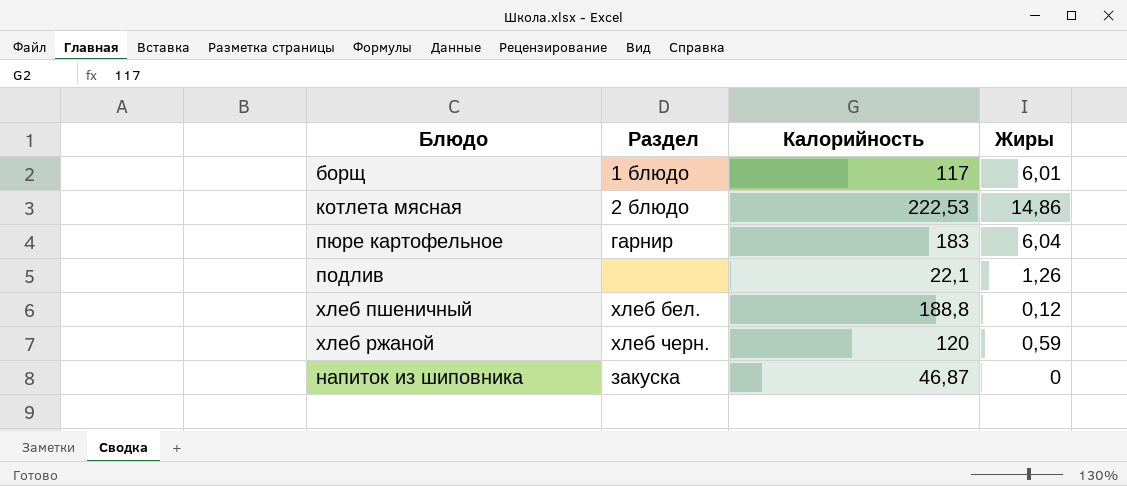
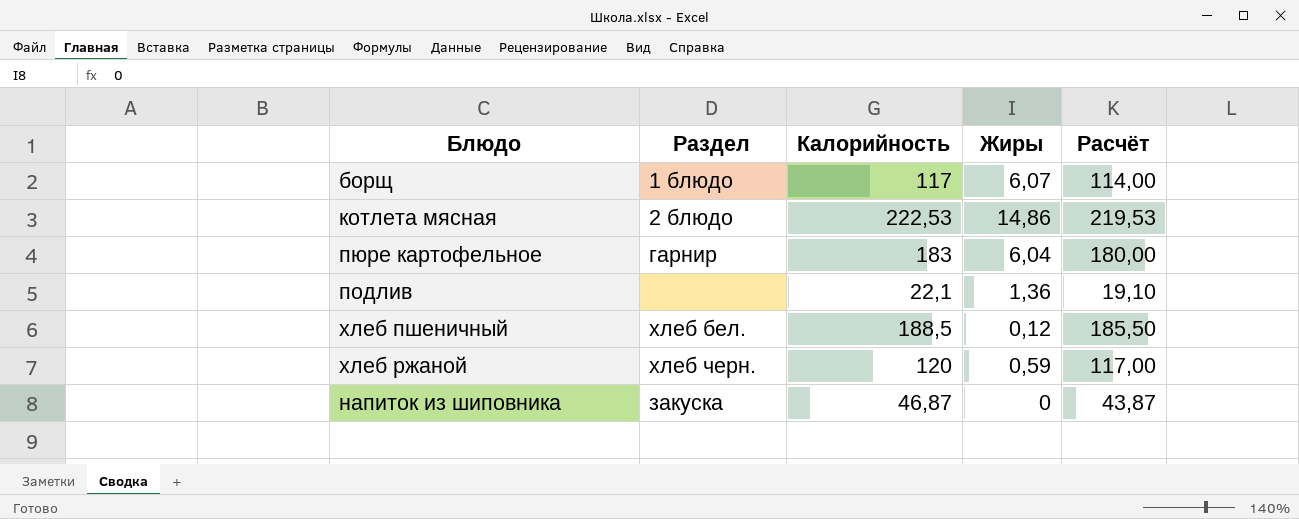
column Расчёт | formula: none -> [Калорийность] - 3
борщ | Жиры: 6,01 -> 6,07
подлив | Жиры: 1,26 -> 1,36
хлеб пшеничный | Калорийность: 188,8 -> 188,5

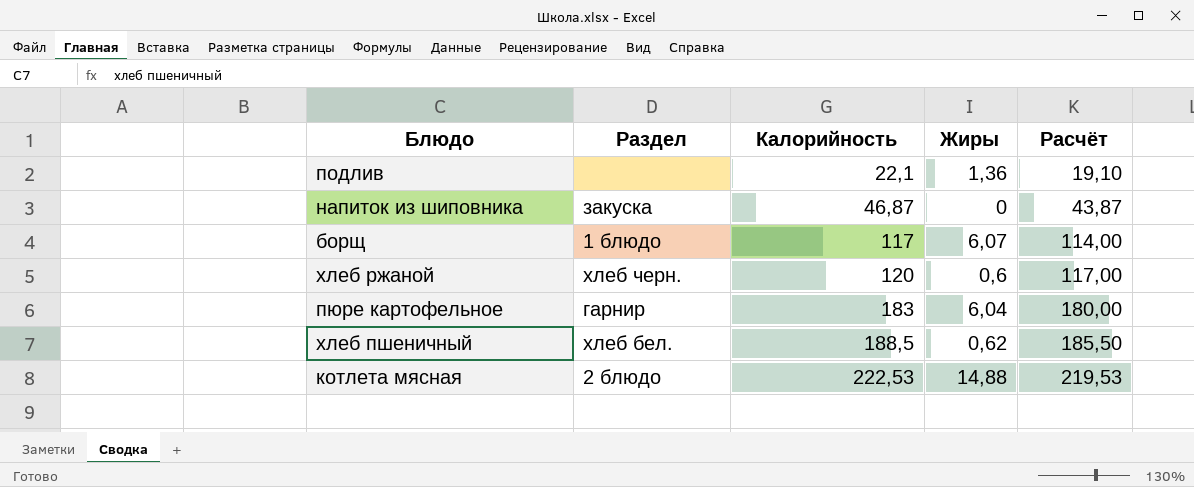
row order: none -> Калорийность ascending
хлеб ржаной | Жиры: 0,59 -> 0,6
хлеб пшеничный | Жиры: 0,12 -> 0,62
котлета мясная | Жиры: 14,86 -> 14,88

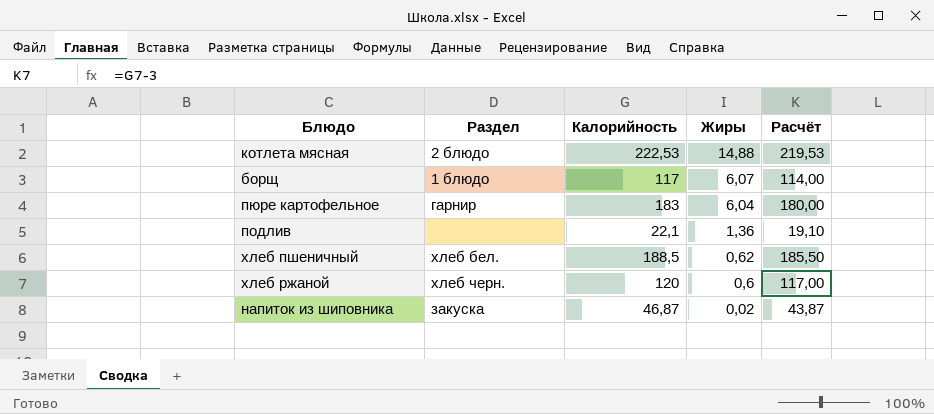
row order: Калорийность ascending -> Жиры descending
напиток из шиповника | Жиры: 0 -> 0,02

